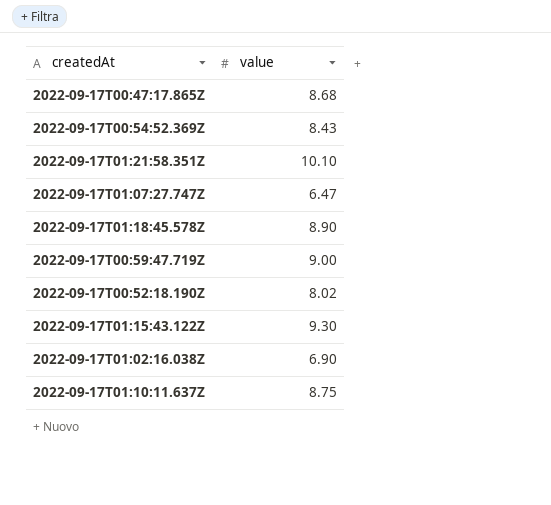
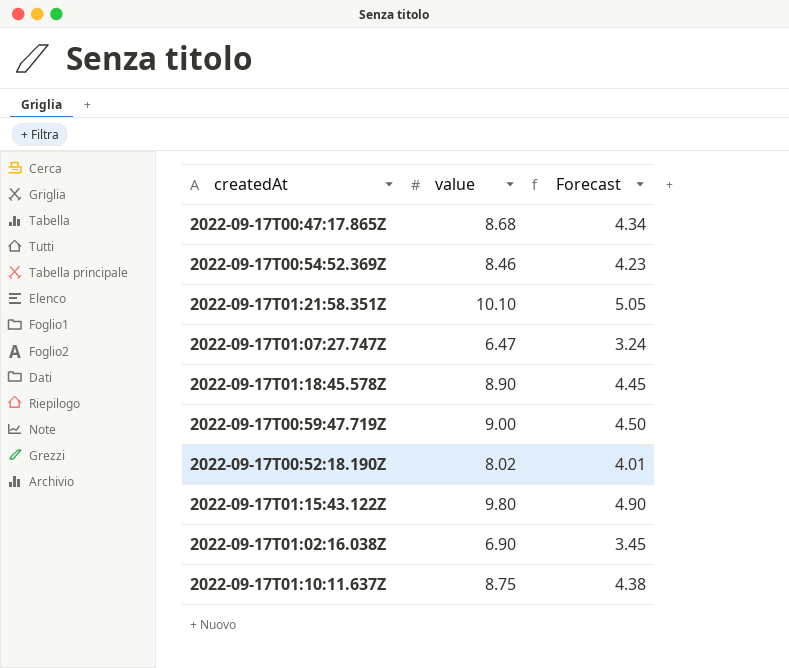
column Forecast | formula: none -> [value] * 0.5
2022-09-17T00:54:52.369Z | value: 8.43 -> 8.46
2022-09-17T01:15:43.122Z | value: 9.30 -> 9.80

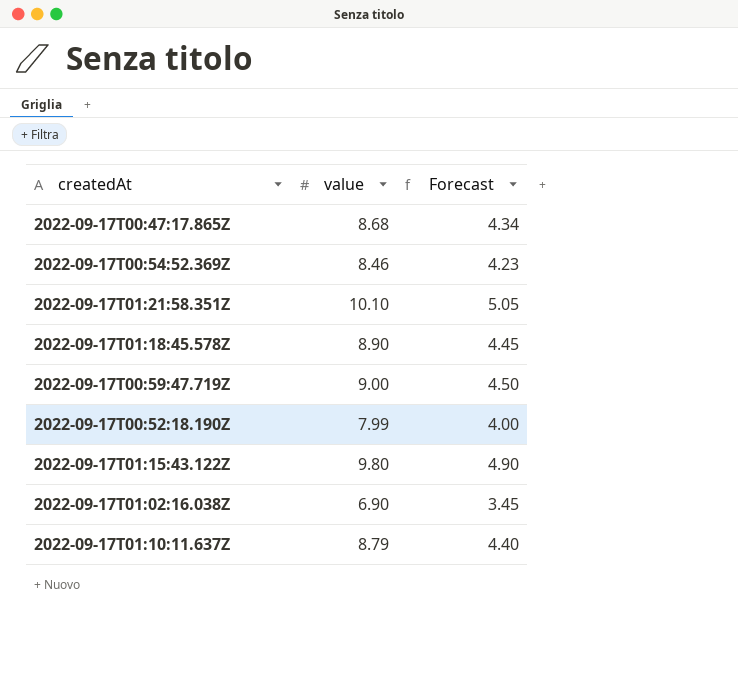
row 2022-09-17T01:07:27.747Z: 6.47 | 3.24 -> none
2022-09-17T00:52:18.190Z | value: 8.02 -> 7.99
2022-09-17T00:52:18.190Z | Forecast: 4.01 -> 4.00
2022-09-17T01:10:11.637Z | value: 8.75 -> 8.79
2022-09-17T01:10:11.637Z | Forecast: 4.38 -> 4.40

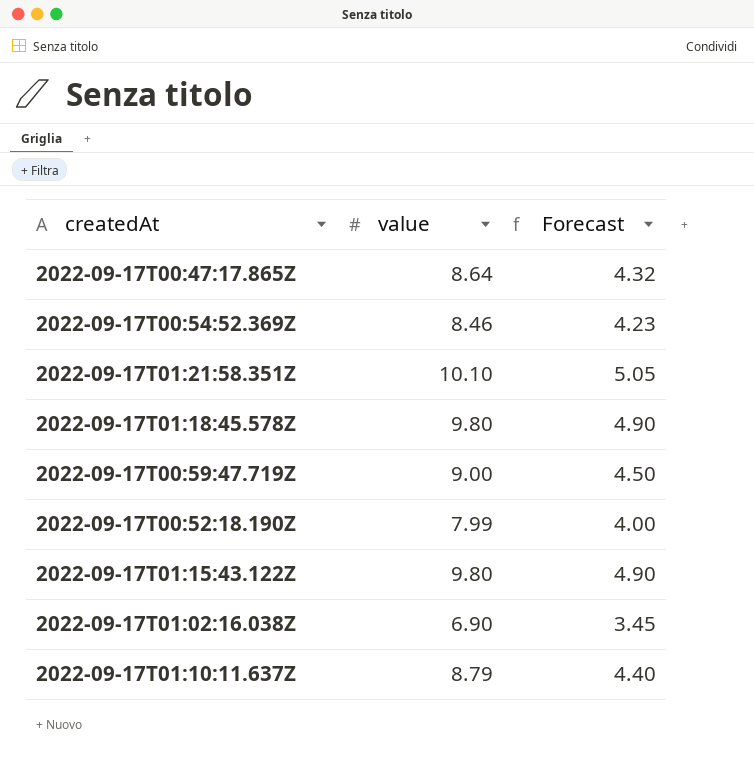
2022-09-17T00:47:17.865Z | value: 8.68 -> 8.64
2022-09-17T00:47:17.865Z | Forecast: 4.34 -> 4.32
2022-09-17T01:18:45.578Z | value: 8.90 -> 9.80
2022-09-17T01:18:45.578Z | Forecast: 4.45 -> 4.90

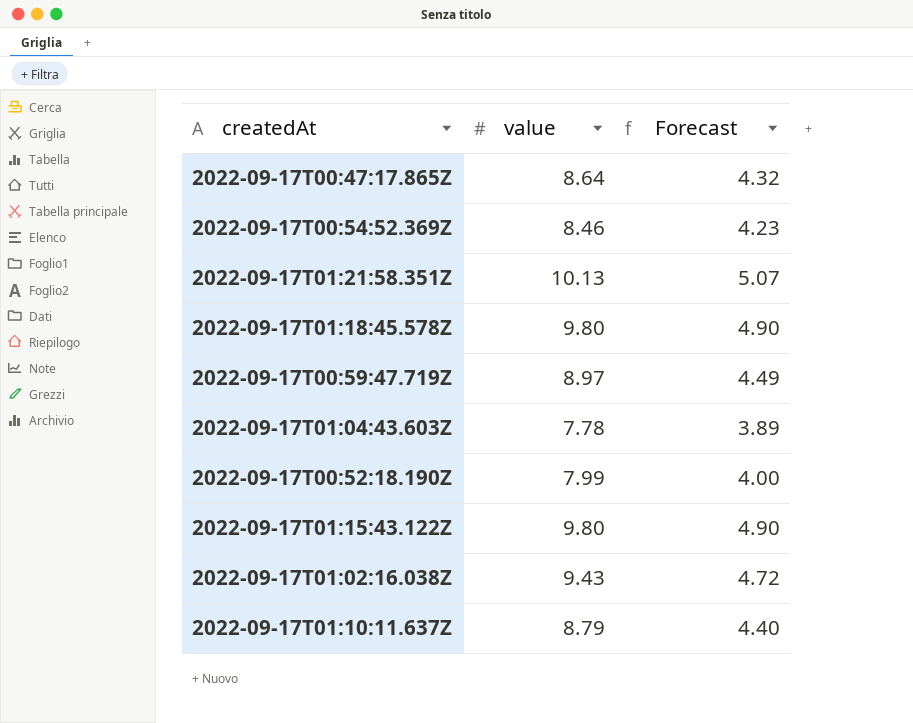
2022-09-17T01:21:58.351Z | value: 10.10 -> 10.13
2022-09-17T01:21:58.351Z | Forecast: 5.05 -> 5.07
2022-09-17T00:59:47.719Z | value: 9.00 -> 8.97
2022-09-17T00:59:47.719Z | Forecast: 4.50 -> 4.49
row 2022-09-17T01:04:43.603Z: none -> 7.78 | 3.89
2022-09-17T01:02:16.038Z | value: 6.90 -> 9.43
2022-09-17T01:02:16.038Z | Forecast: 3.45 -> 4.72

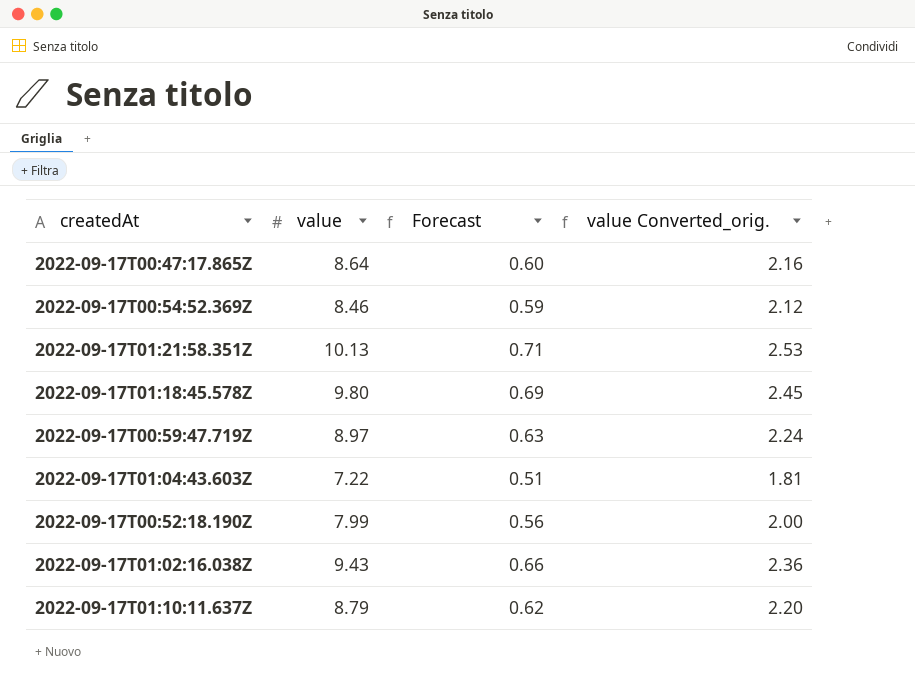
column Forecast | formula: [value] * 0.5 -> [value] * 0.07
column value Converted_orig. | formula: none -> [value] * 0.25
row 2022-09-17T01:15:43.122Z: 9.80 | 4.90 -> none
2022-09-17T01:04:43.603Z | value: 7.78 -> 7.22

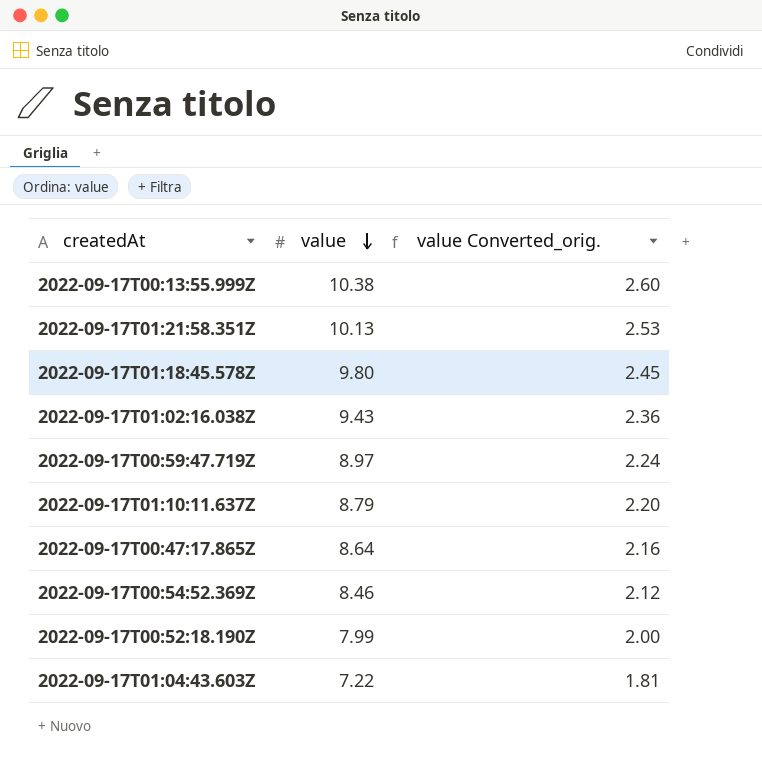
row order: none -> value descending
column Forecast | formula: [value] * 0.07 -> none
row 2022-09-17T00:13:55.999Z: none -> 10.38 | 2.60

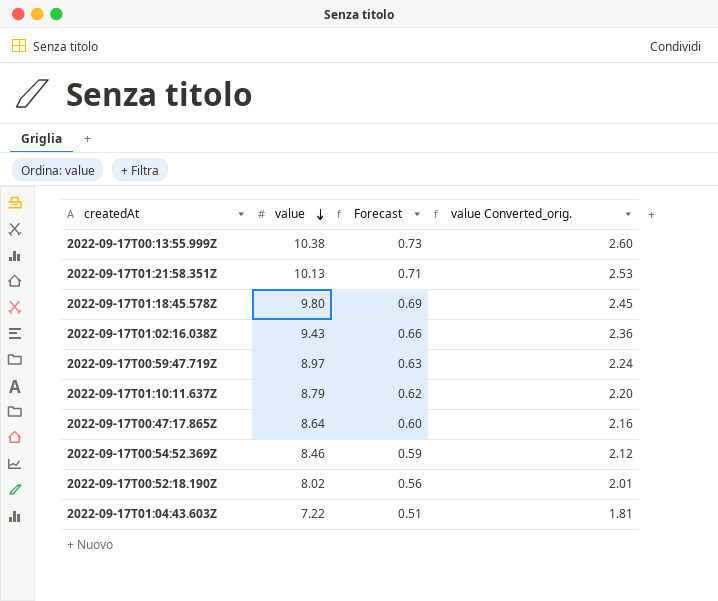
column Forecast | formula: none -> [value] * 0.07
2022-09-17T00:52:18.190Z | value: 7.99 -> 8.02
2022-09-17T00:52:18.190Z | value Converted_orig.: 2.00 -> 2.01

